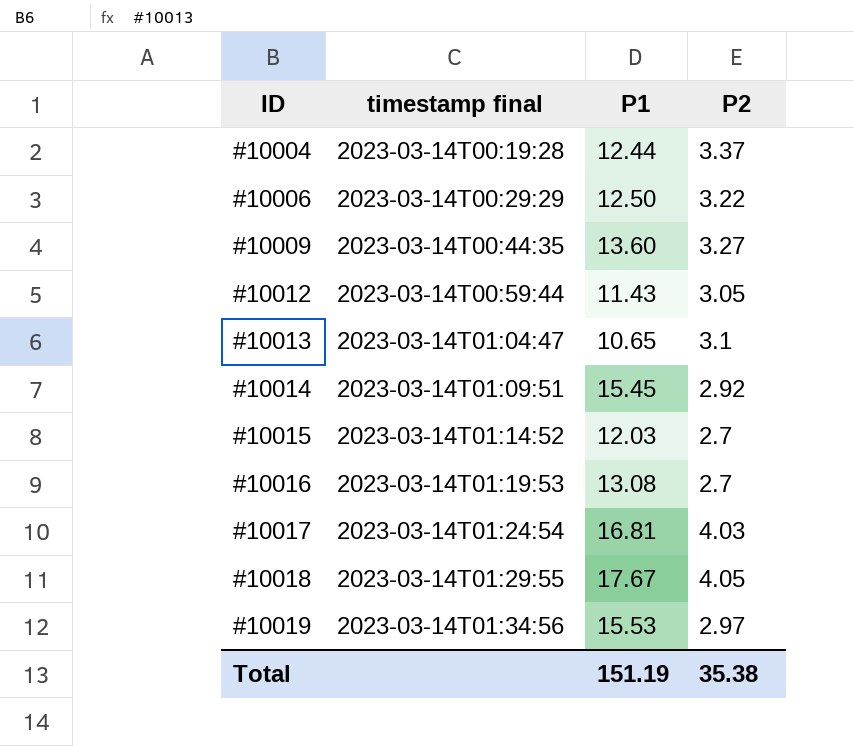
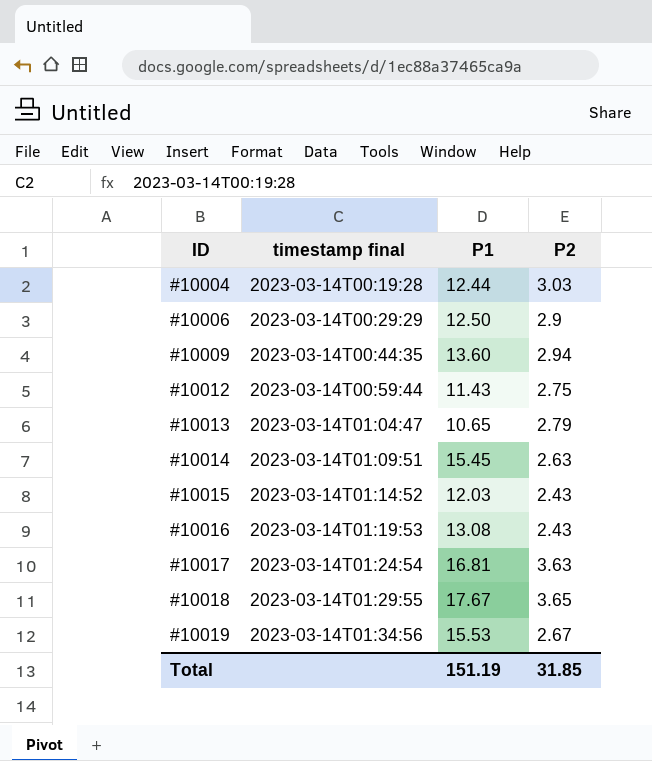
#10004 | P2: 3.37 -> 3.03
#10006 | P2: 3.22 -> 2.9
#10009 | P2: 3.27 -> 2.94
#10012 | P2: 3.05 -> 2.75
#10013 | P2: 3.1 -> 2.79
#10014 | P2: 2.92 -> 2.63
#10015 | P2: 2.7 -> 2.43
#10016 | P2: 2.7 -> 2.43
#10017 | P2: 4.03 -> 3.63
#10018 | P2: 4.05 -> 3.65
#10019 | P2: 2.97 -> 2.67
Total | P2: 35.38 -> 31.85

